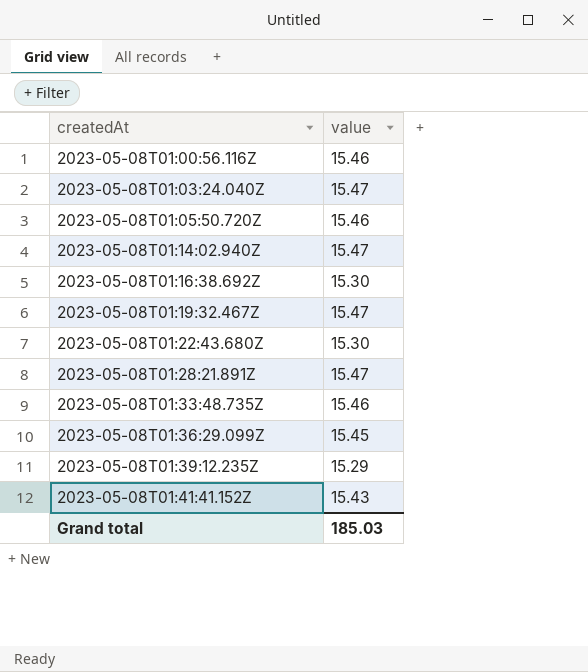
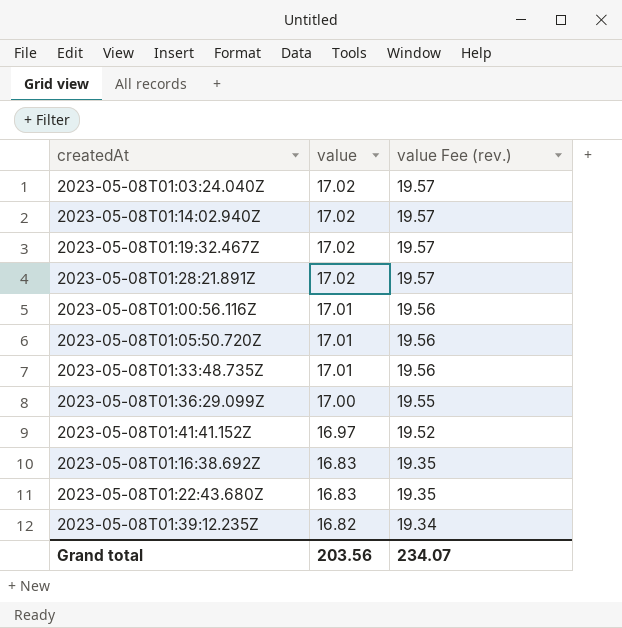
row order: createdAt ascending -> value descending
column value Fee (rev.) | formula: none -> [value] * 1.15
2023-05-08T01:03:24.040Z | value: 15.47 -> 17.02
2023-05-08T01:14:02.940Z | value: 15.47 -> 17.02
2023-05-08T01:19:32.467Z | value: 15.47 -> 17.02
2023-05-08T01:28:21.891Z | value: 15.47 -> 17.02
2023-05-08T01:00:56.116Z | value: 15.46 -> 17.01
2023-05-08T01:05:50.720Z | value: 15.46 -> 17.01
2023-05-08T01:33:48.735Z | value: 15.46 -> 17.01
2023-05-08T01:36:29.099Z | value: 15.45 -> 17.00
2023-05-08T01:41:41.152Z | value: 15.43 -> 16.97
2023-05-08T01:16:38.692Z | value: 15.30 -> 16.83
2023-05-08T01:22:43.680Z | value: 15.30 -> 16.83
2023-05-08T01:39:12.235Z | value: 15.29 -> 16.82
Grand total | value: 185.03 -> 203.56

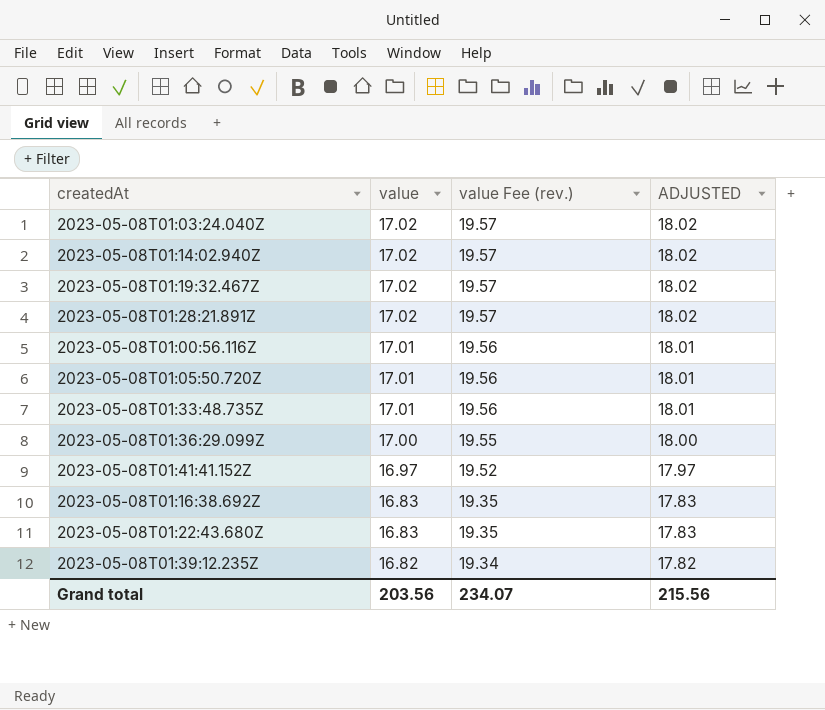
column ADJUSTED | formula: none -> [value] + 1

